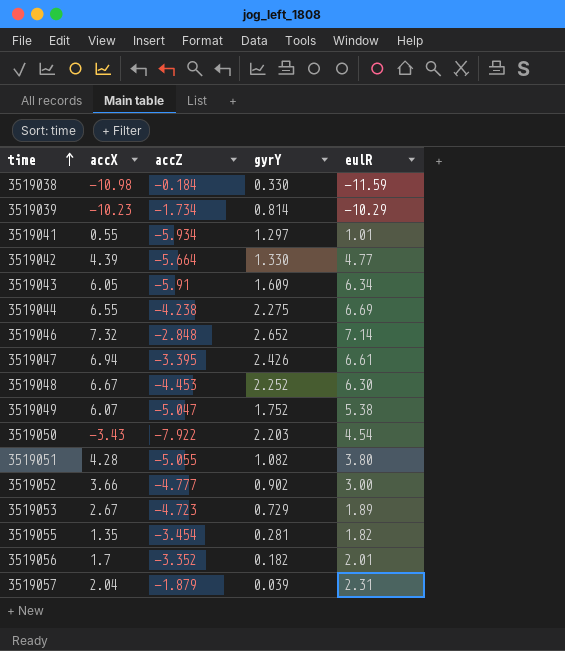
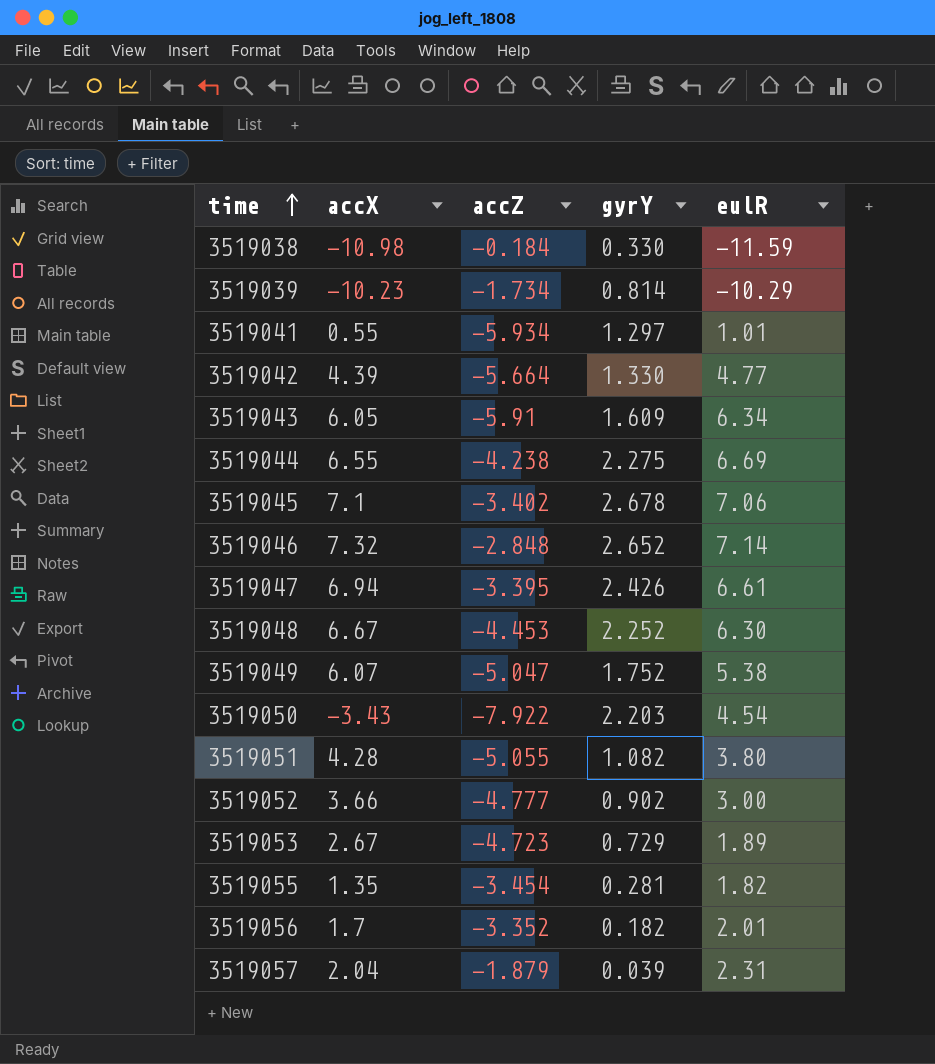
row 3519045: none -> 7.1 | -3.402 | 2.678 | 7.06

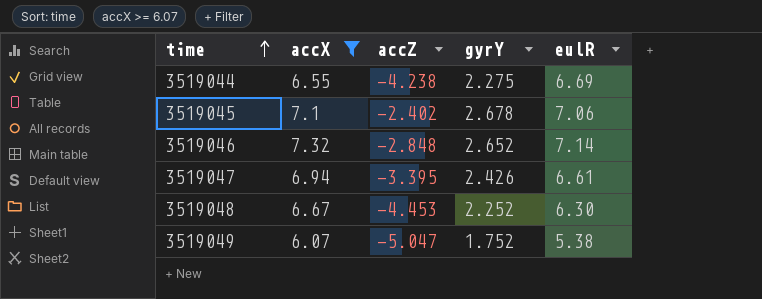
filter: none -> accX >= 6.07
3519045 | accZ: -3.402 -> -2.402

